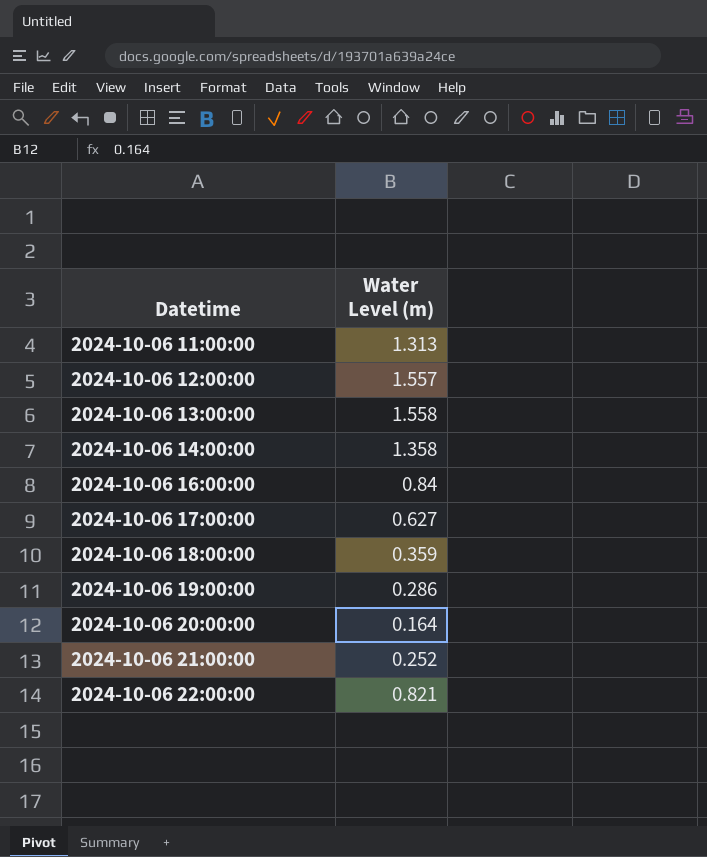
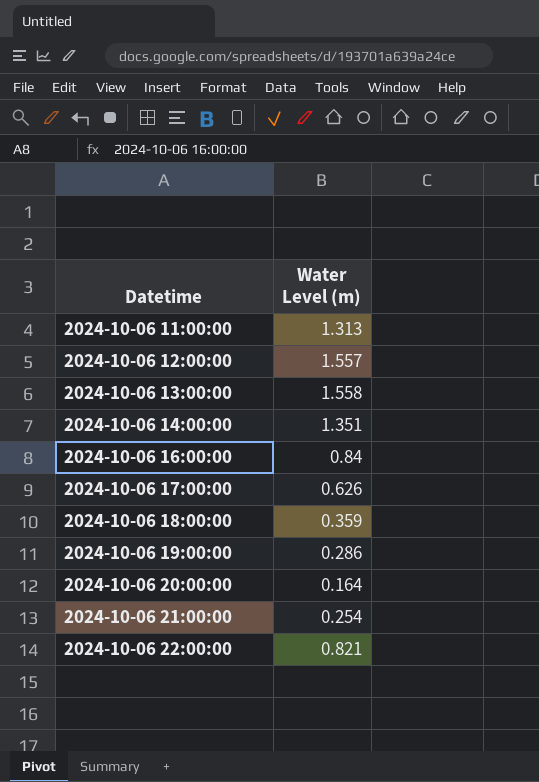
2024-10-06 14:00:00 | Water Level (m): 1.358 -> 1.351
2024-10-06 17:00:00 | Water Level (m): 0.627 -> 0.626
2024-10-06 21:00:00 | Water Level (m): 0.252 -> 0.254

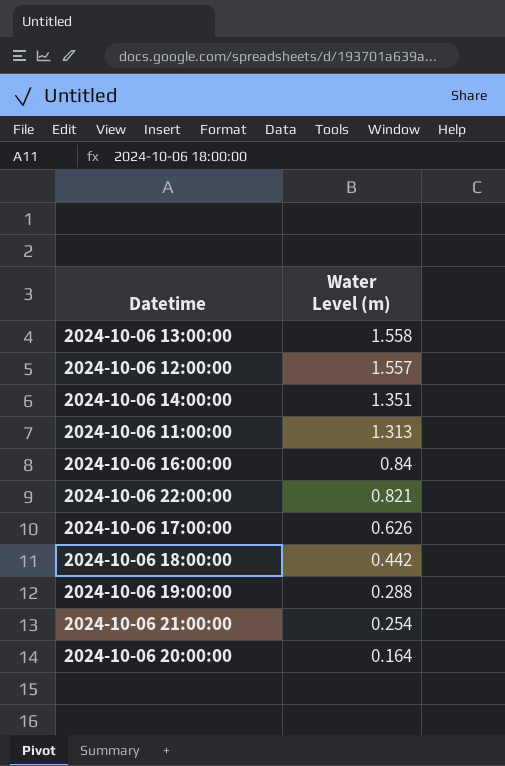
row order: Datetime ascending -> Water Level (m) descending
2024-10-06 18:00:00 | Water Level (m): 0.359 -> 0.442
2024-10-06 19:00:00 | Water Level (m): 0.286 -> 0.288

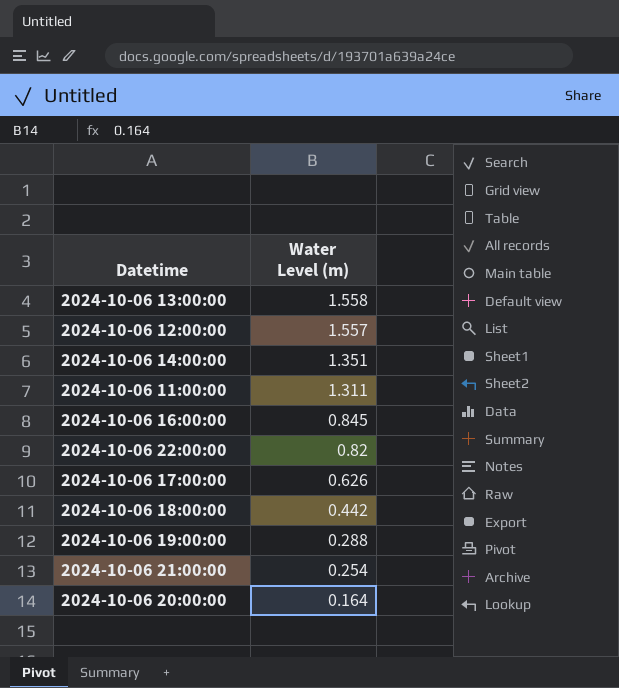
2024-10-06 11:00:00 | Water Level (m): 1.313 -> 1.311
2024-10-06 16:00:00 | Water Level (m): 0.84 -> 0.845
2024-10-06 22:00:00 | Water Level (m): 0.821 -> 0.82

